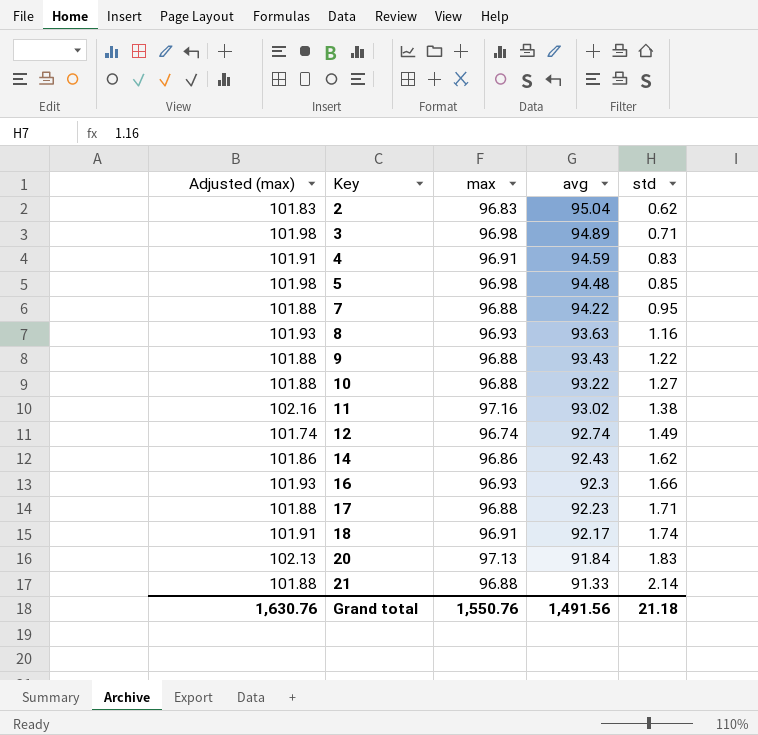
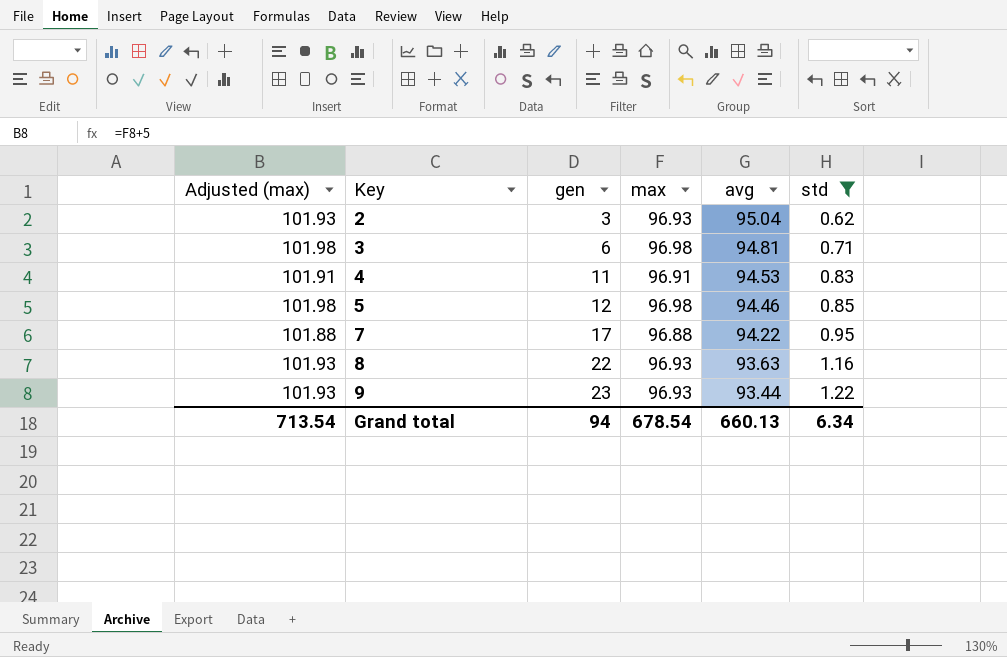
filter: none -> std <= 1.22
column gen | position: none -> 3
2 | Adjusted (max): 101.83 -> 101.93
2 | max: 96.83 -> 96.93
3 | avg: 94.89 -> 94.81
4 | avg: 94.59 -> 94.53
5 | avg: 94.48 -> 94.46
9 | Adjusted (max): 101.88 -> 101.93
9 | max: 96.88 -> 96.93
9 | avg: 93.43 -> 93.44
Grand total | Adjusted (max): 1,630.76 -> 713.54
Grand total | max: 1,550.76 -> 678.54
Grand total | avg: 1,491.56 -> 660.13
Grand total | std: 21.18 -> 6.34

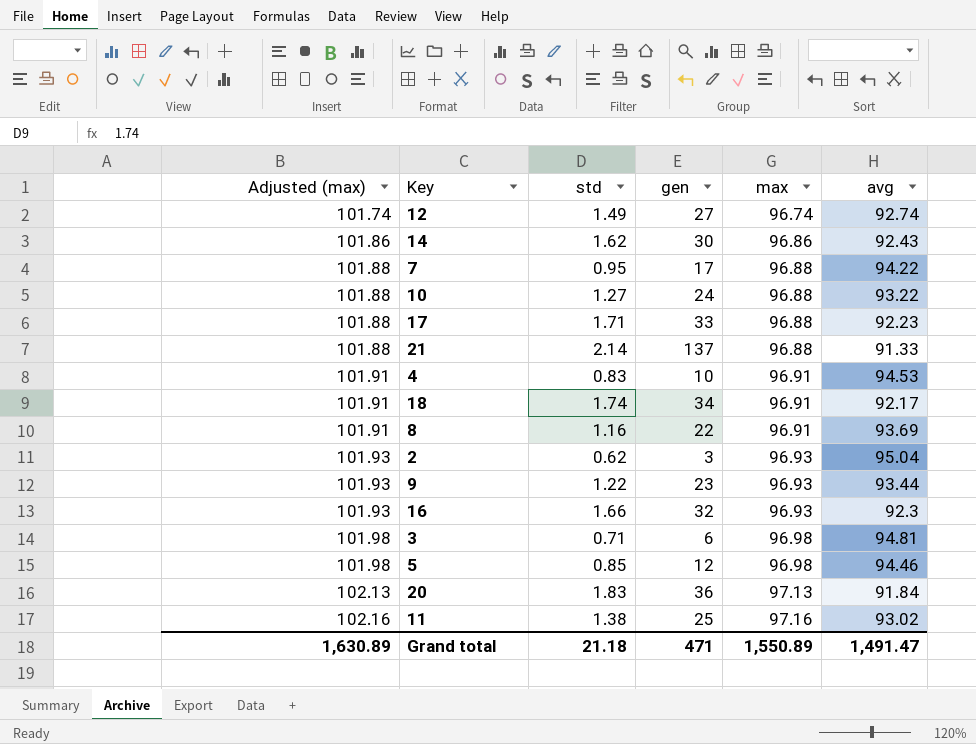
filter: std <= 1.22 -> none
row order: Key ascending -> Adjusted (max) ascending
column std | position: 6 -> 3
4 | gen: 11 -> 10
8 | Adjusted (max): 101.93 -> 101.91
8 | max: 96.93 -> 96.91
8 | avg: 93.63 -> 93.69
Grand total | Adjusted (max): 713.54 -> 1,630.89
Grand total | std: 6.34 -> 21.18
Grand total | gen: 94 -> 471
Grand total | max: 678.54 -> 1,550.89
Grand total | avg: 660.13 -> 1,491.47

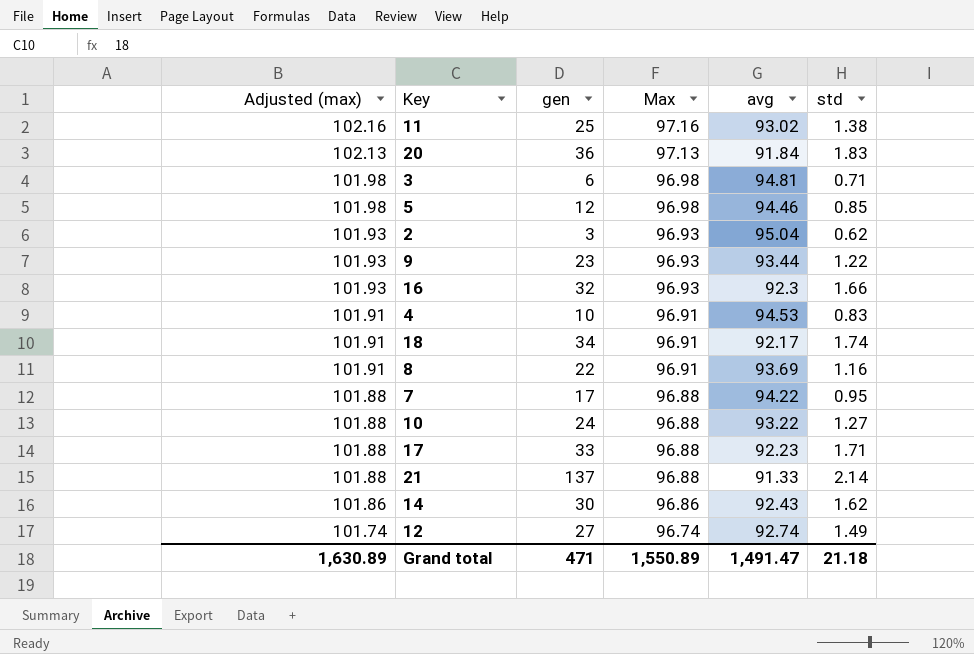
row order: Adjusted (max) ascending -> Adjusted (max) descending
column name: max -> Max
column std | position: 3 -> 6

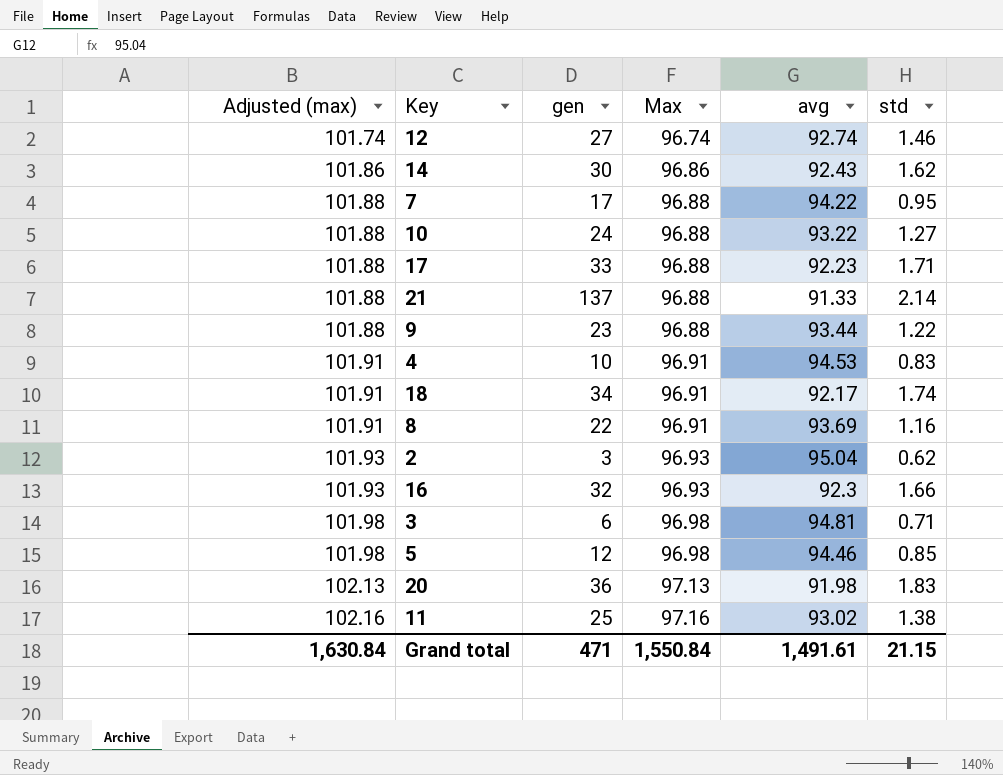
row order: Adjusted (max) descending -> Adjusted (max) ascending
12 | std: 1.49 -> 1.46
9 | Adjusted (max): 101.93 -> 101.88
9 | Max: 96.93 -> 96.88
20 | avg: 91.84 -> 91.98
Grand total | Adjusted (max): 1,630.89 -> 1,630.84
Grand total | Max: 1,550.89 -> 1,550.84
Grand total | avg: 1,491.47 -> 1,491.61
Grand total | std: 21.18 -> 21.15

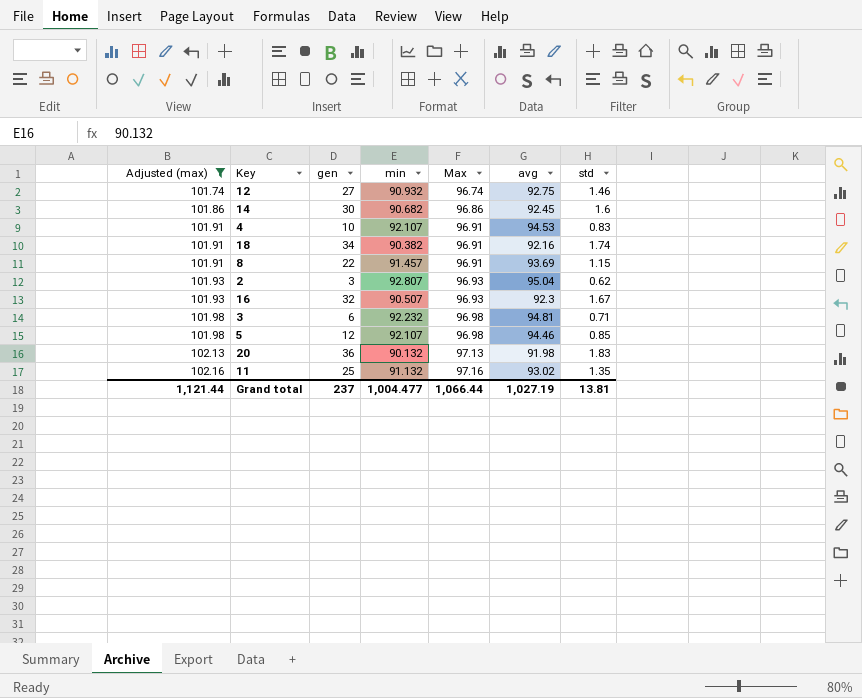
filter: none -> Adjusted (max) != 101.88
column min | position: none -> 4
12 | avg: 92.74 -> 92.75
14 | avg: 92.43 -> 92.45
14 | std: 1.62 -> 1.6
18 | avg: 92.17 -> 92.16
8 | std: 1.16 -> 1.15
16 | std: 1.66 -> 1.67
11 | std: 1.38 -> 1.35
Grand total | Adjusted (max): 1,630.84 -> 1,121.44
Grand total | gen: 471 -> 237
Grand total | Max: 1,550.84 -> 1,066.44
Grand total | avg: 1,491.61 -> 1,027.19
Grand total | std: 21.15 -> 13.81

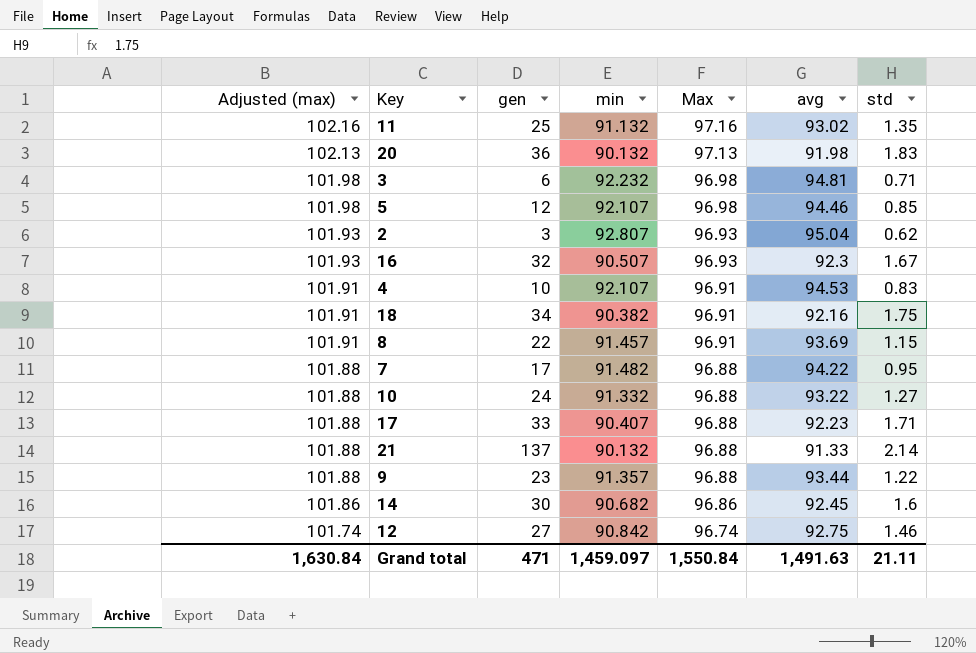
filter: Adjusted (max) != 101.88 -> none
row order: Adjusted (max) ascending -> Adjusted (max) descending
18 | std: 1.74 -> 1.75
12 | min: 90.932 -> 90.842
Grand total | Adjusted (max): 1,121.44 -> 1,630.84
Grand total | gen: 237 -> 471
Grand total | min: 1,004.477 -> 1,459.097
Grand total | Max: 1,066.44 -> 1,550.84
Grand total | avg: 1,027.19 -> 1,491.63
Grand total | std: 13.81 -> 21.11

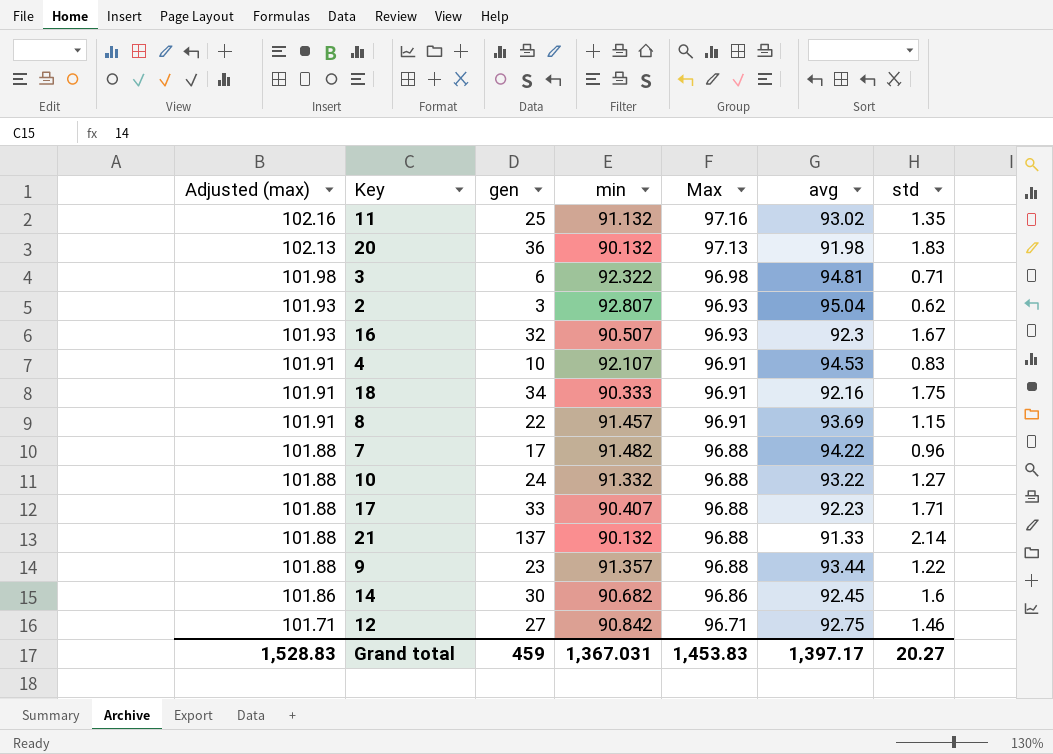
row 5: 101.98 | 12 | 92.107 | 96.98 | 94.46 | 0.85 -> none
3 | min: 92.232 -> 92.322
18 | min: 90.382 -> 90.333
7 | std: 0.95 -> 0.96
12 | Adjusted (max): 101.74 -> 101.71
12 | Max: 96.74 -> 96.71
Grand total | Adjusted (max): 1,630.84 -> 1,528.83
Grand total | gen: 471 -> 459
Grand total | min: 1,459.097 -> 1,367.031
Grand total | Max: 1,550.84 -> 1,453.83
Grand total | avg: 1,491.63 -> 1,397.17
Grand total | std: 21.11 -> 20.27

